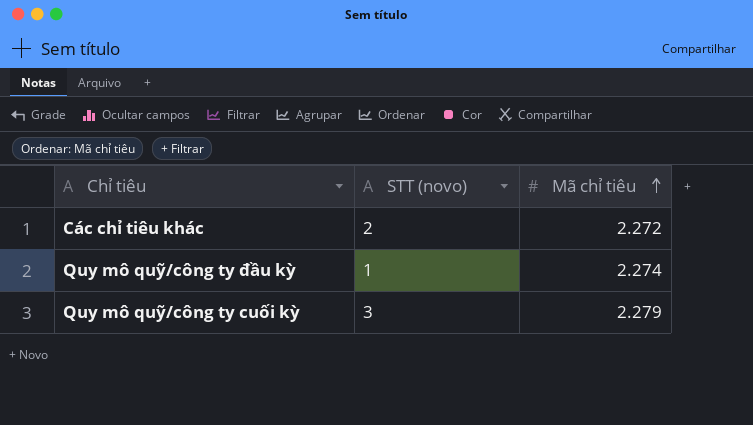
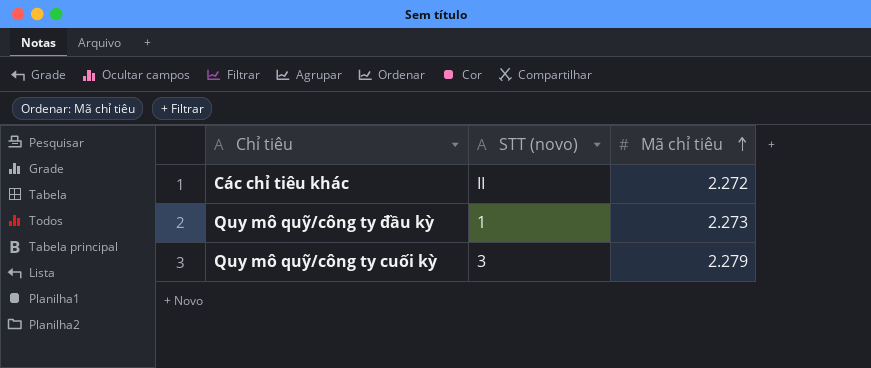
Các chỉ tiêu khác | STT (novo): 2 -> II
Quy mô quỹ/công ty đầu kỳ | Mã chỉ tiêu: 2.274 -> 2.273

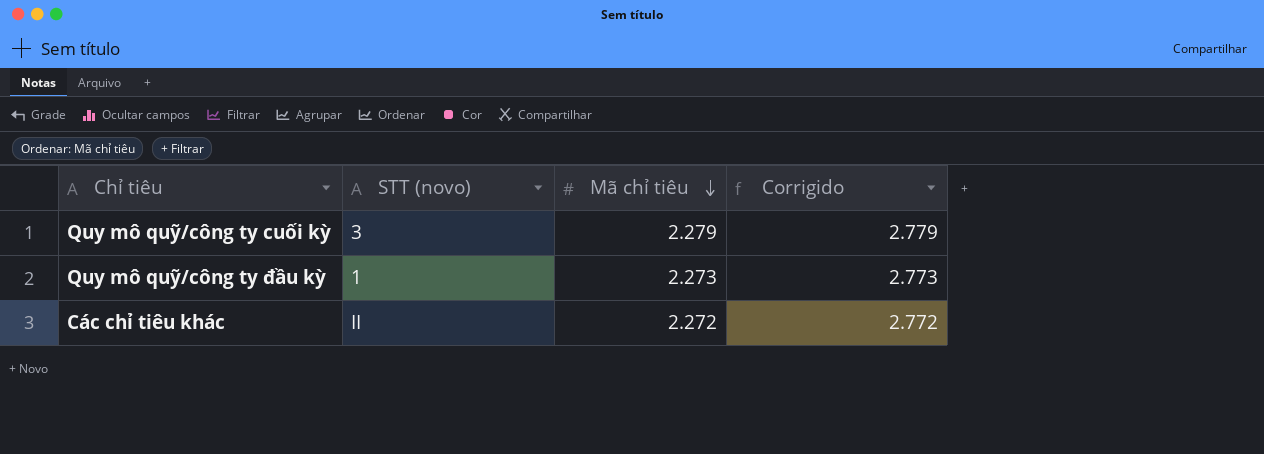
row order: Mã chỉ tiêu ascending -> Mã chỉ tiêu descending
column Corrigido | formula: none -> [Mã chỉ tiêu] + 500

